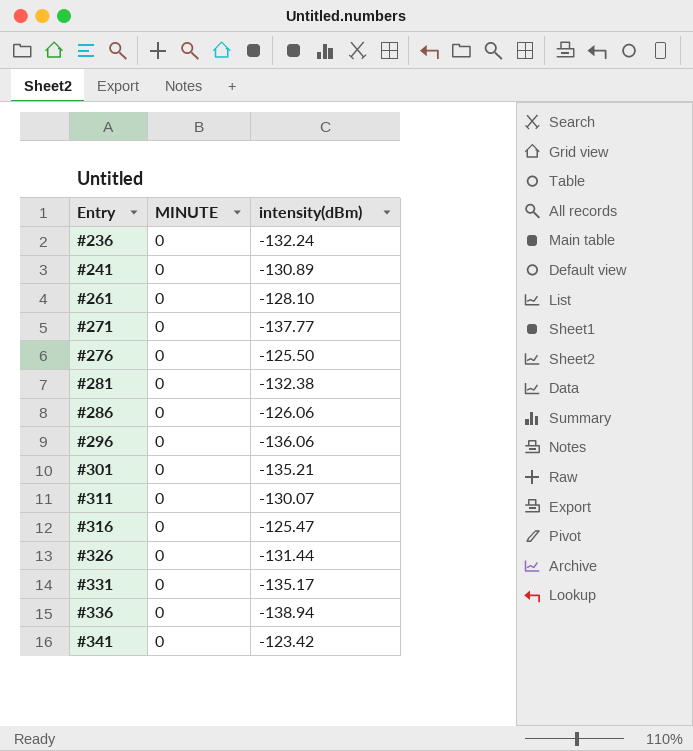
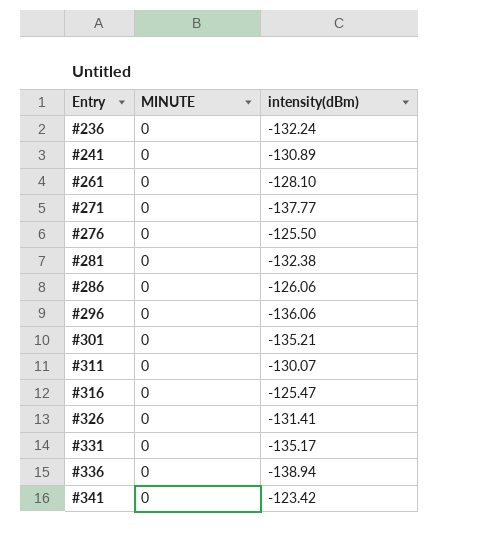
#326 | intensity(dBm): -131.44 -> -131.41

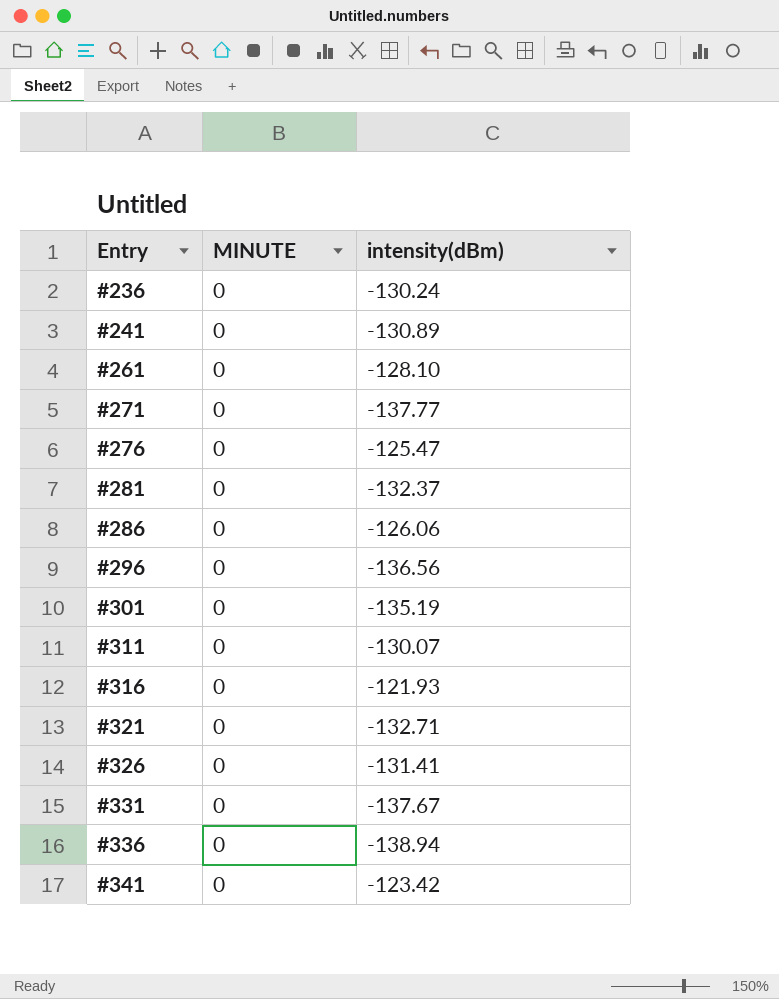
#236 | intensity(dBm): -132.24 -> -130.24
#276 | intensity(dBm): -125.50 -> -125.47
#281 | intensity(dBm): -132.38 -> -132.37
#296 | intensity(dBm): -136.06 -> -136.56
#301 | intensity(dBm): -135.21 -> -135.19
#316 | intensity(dBm): -125.47 -> -121.93
row #321: none -> 0 | -132.71
#331 | intensity(dBm): -135.17 -> -137.67

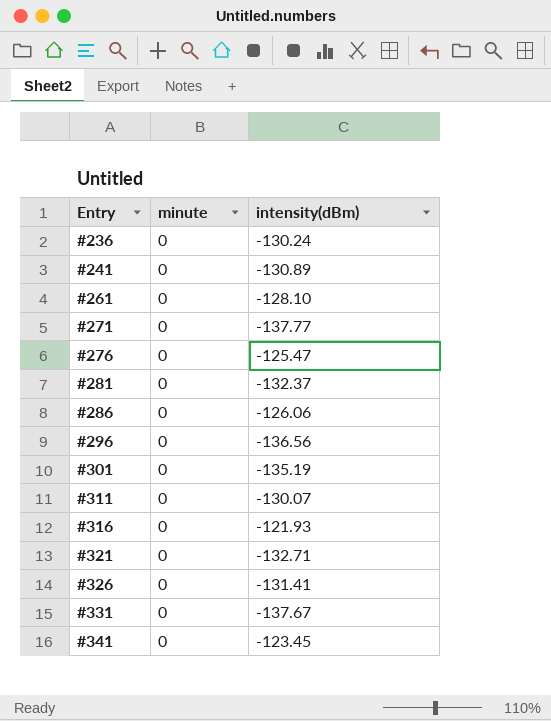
column name: MINUTE -> minute
row #336: 0 | -138.94 -> none
#341 | intensity(dBm): -123.42 -> -123.45

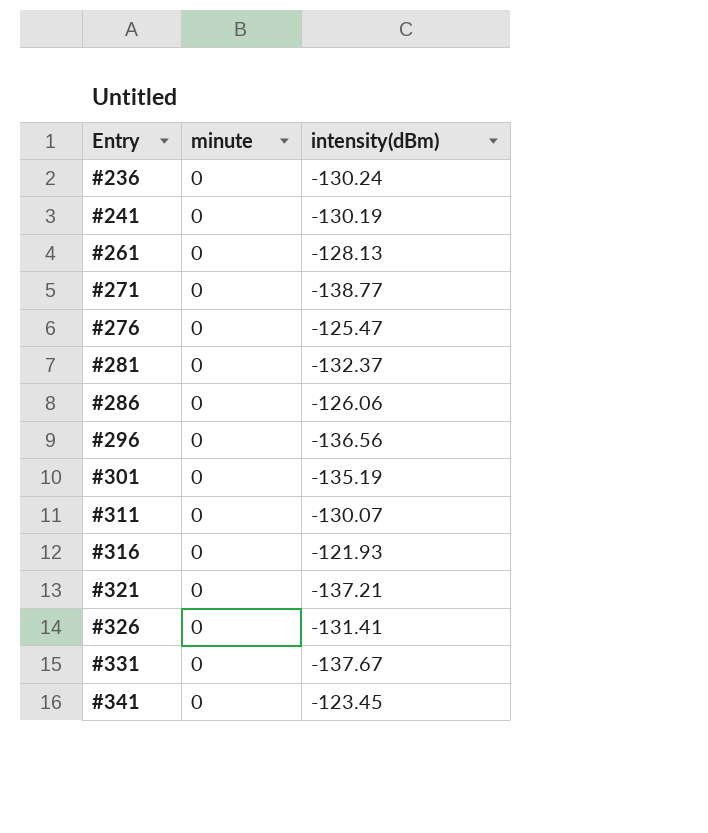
#241 | intensity(dBm): -130.89 -> -130.19
#261 | intensity(dBm): -128.10 -> -128.13
#271 | intensity(dBm): -137.77 -> -138.77
#321 | intensity(dBm): -132.71 -> -137.21

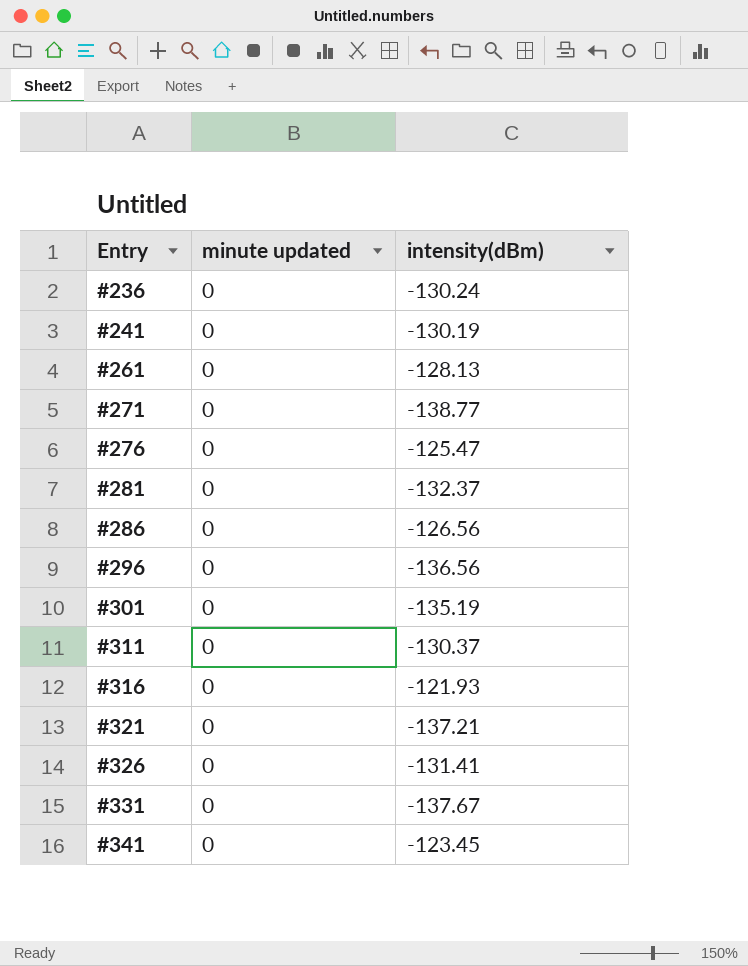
column name: minute -> minute updated
#286 | intensity(dBm): -126.06 -> -126.56
#311 | intensity(dBm): -130.07 -> -130.37

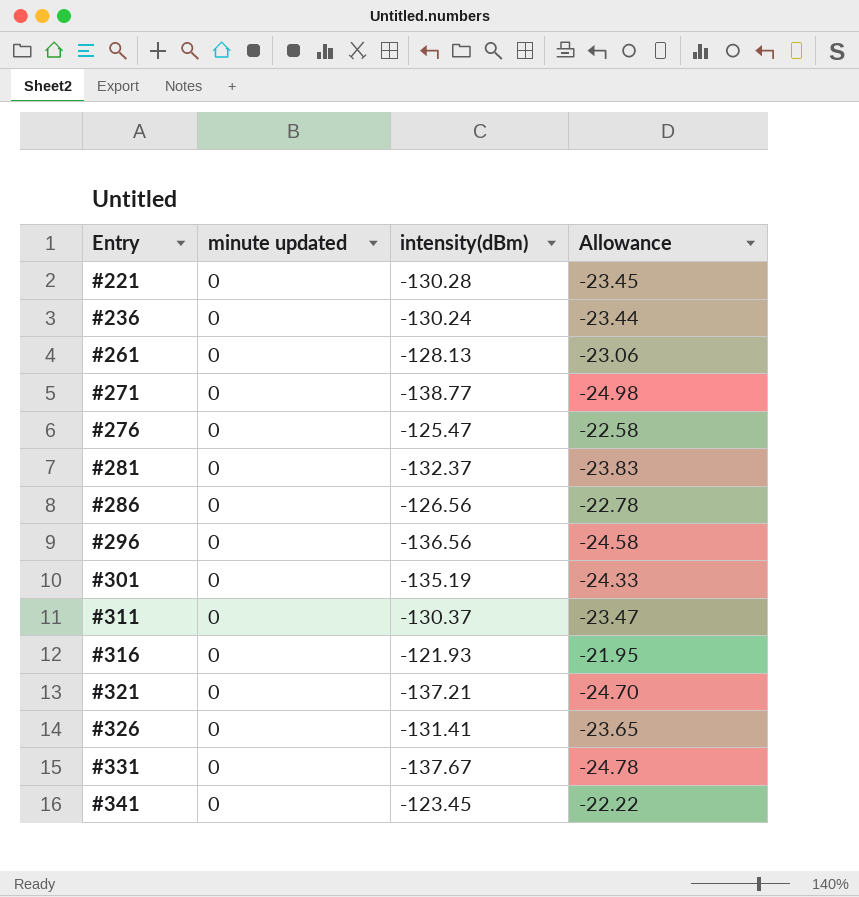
column Allowance | formula: none -> [intensity(dBm)] * 0.18
row #241: 0 | -130.19 -> none
row #221: none -> 0 | -130.28 | -23.45

